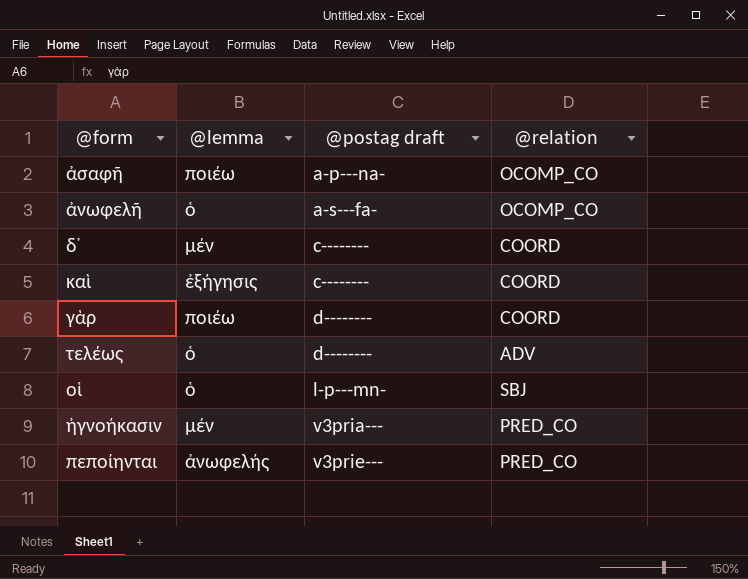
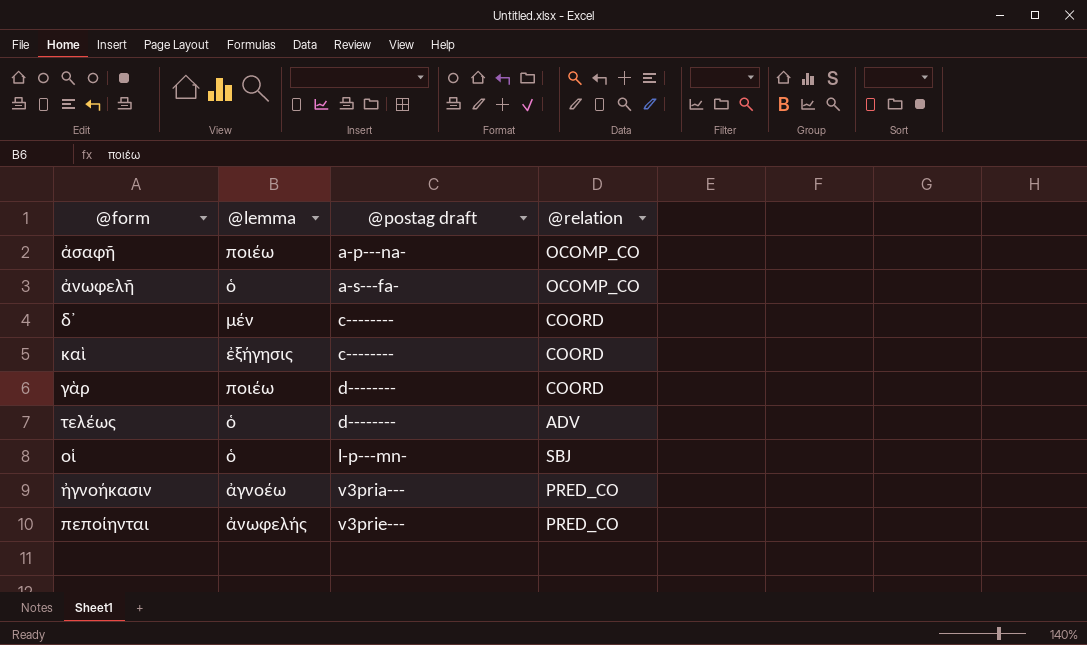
ἠγνοήκασιν | @lemma: μέν -> ἀγνοέω

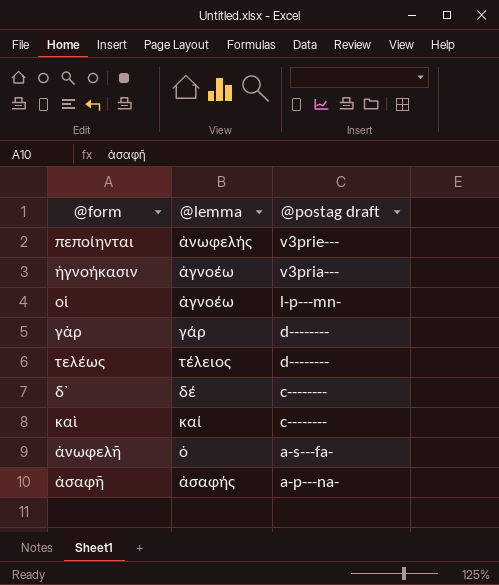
row order: @postag draft ascending -> @postag draft descending
column @relation | position: 4 -> none
οἱ | @lemma: ὁ -> ἀγνοέω
γὰρ | @lemma: ποιέω -> γάρ
τελέως | @lemma: ὁ -> τέλειος
δ᾽ | @lemma: μέν -> δέ
καὶ | @lemma: ἐξήγησις -> καί
ἀσαφῆ | @lemma: ποιέω -> ἀσαφής

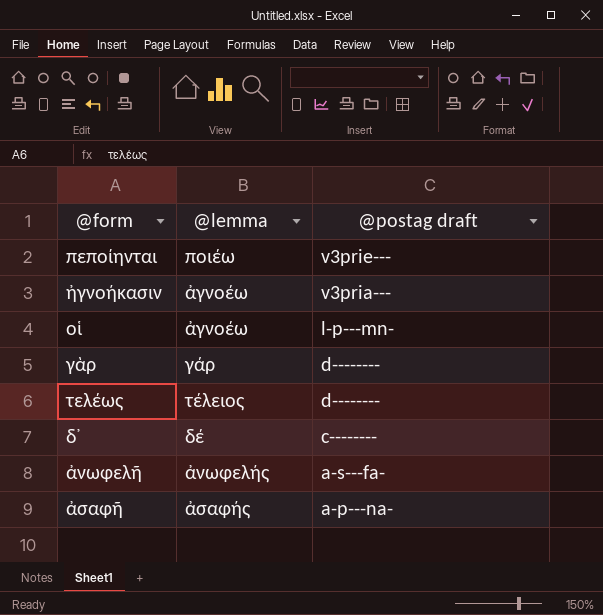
row καὶ: καί | c-------- -> none
πεποίηνται | @lemma: ἀνωφελής -> ποιέω
ἀνωφελῆ | @lemma: ὁ -> ἀνωφελής

